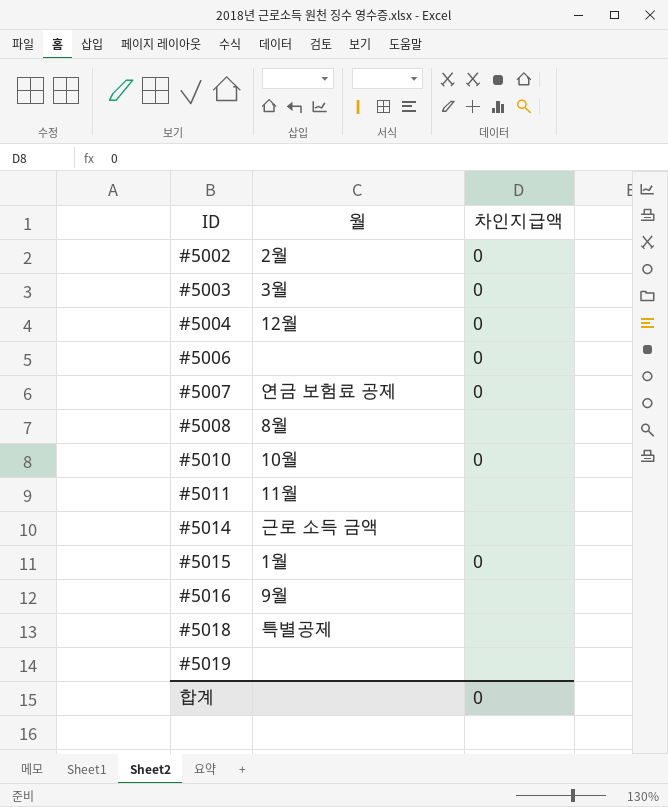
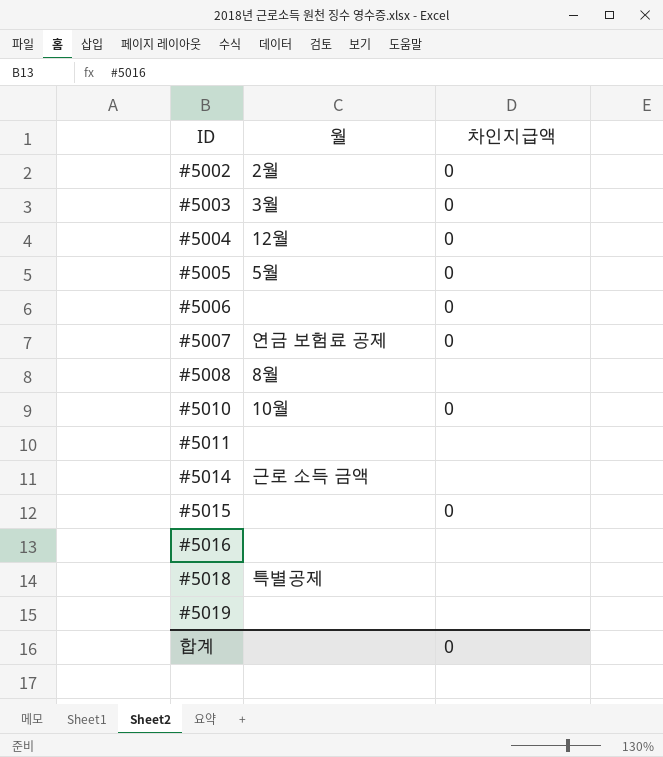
row #5005: none -> 5월 | 0
#5011 | 월: 11월 -> none
#5015 | 월: 1월 -> none
#5016 | 월: 9월 -> none

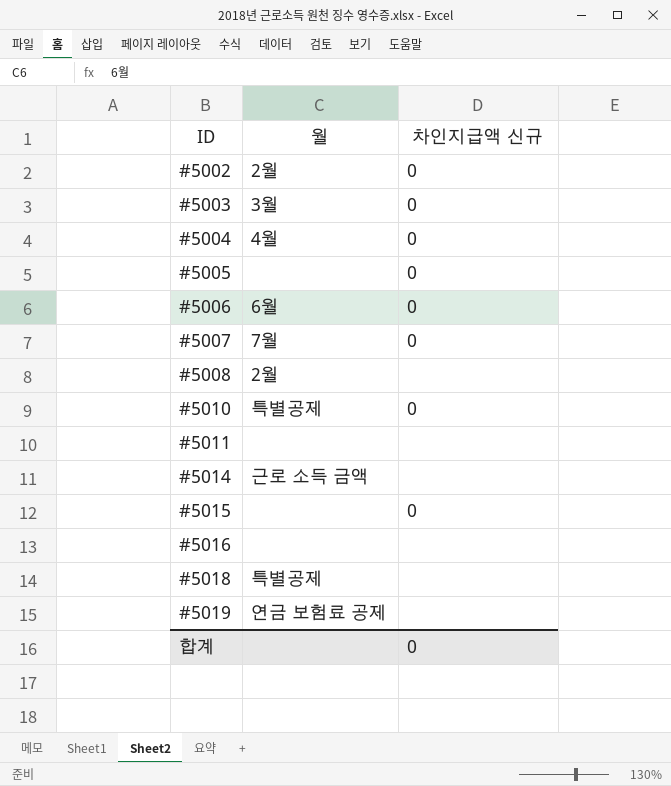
column name: 차인지급액 -> 차인지급액 신규
#5004 | 월: 12월 -> 4월
#5005 | 월: 5월 -> none
#5006 | 월: none -> 6월
#5007 | 월: 연금 보험료 공제 -> 7월
#5008 | 월: 8월 -> 2월
#5010 | 월: 10월 -> 특별공제
#5019 | 월: none -> 연금 보험료 공제

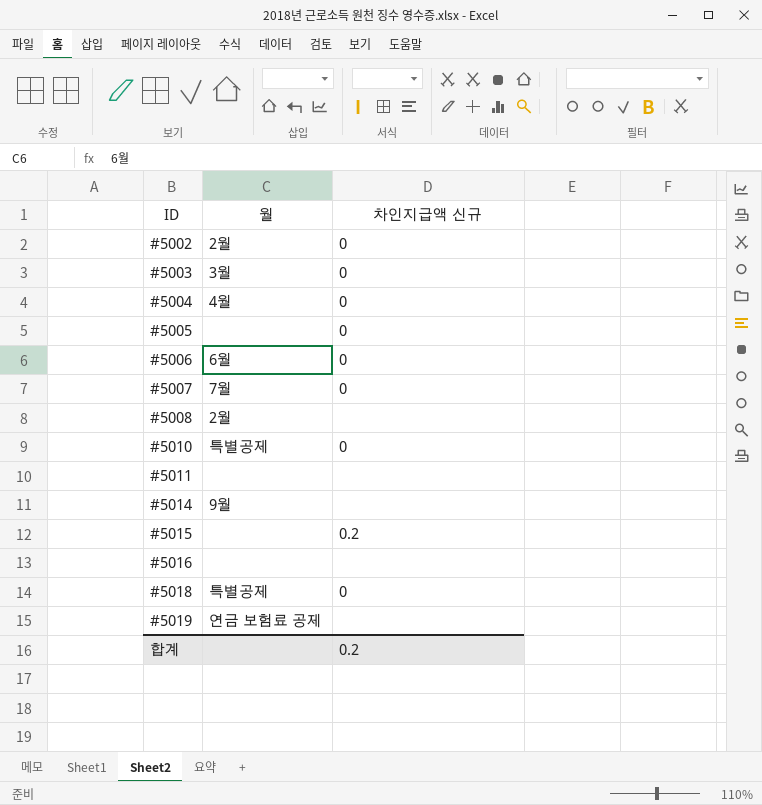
#5014 | 월: 근로 소득 금액 -> 9월
#5015 | 차인지급액 신규: 0 -> 0.2
#5018 | 차인지급액 신규: none -> 0
합계 | 차인지급액 신규: 0 -> 0.2

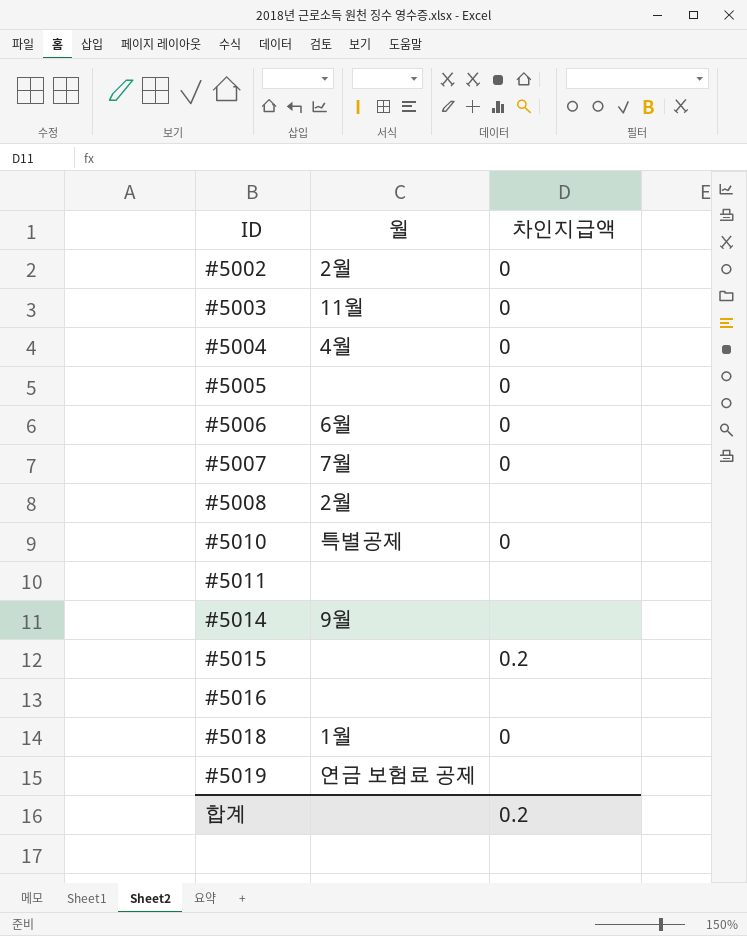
column name: 차인지급액 신규 -> 차인지급액
#5003 | 월: 3월 -> 11월
#5018 | 월: 특별공제 -> 1월

